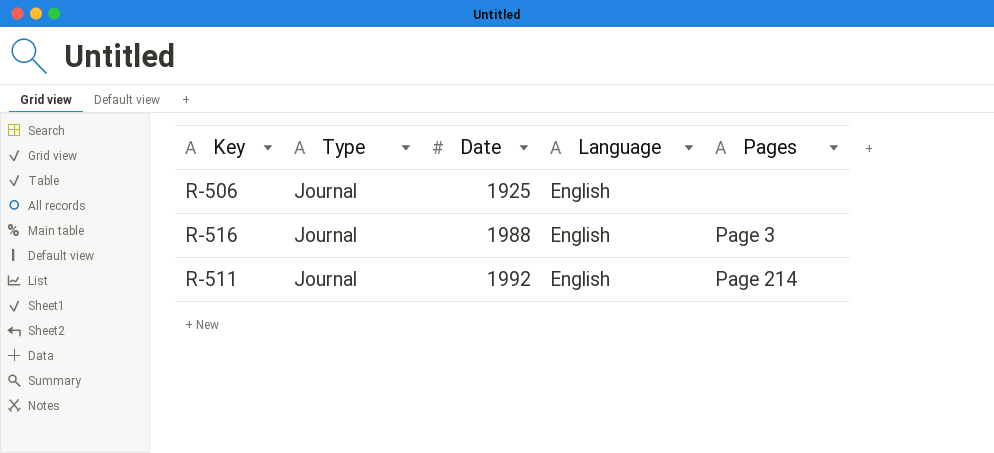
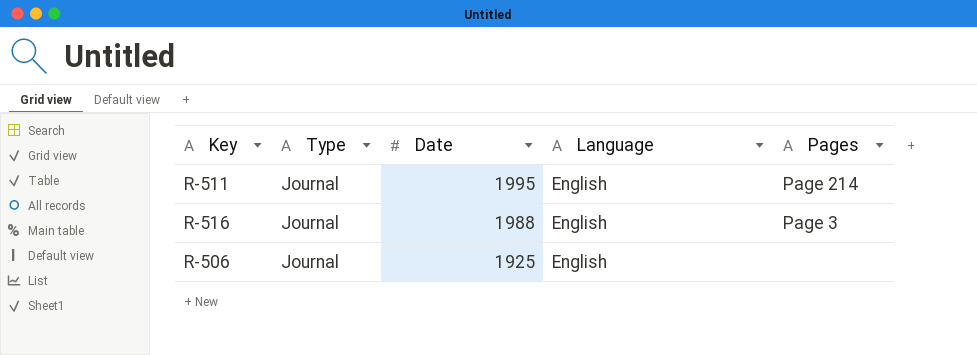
row order: Date ascending -> Date descending
R-511 | Date: 1992 -> 1995

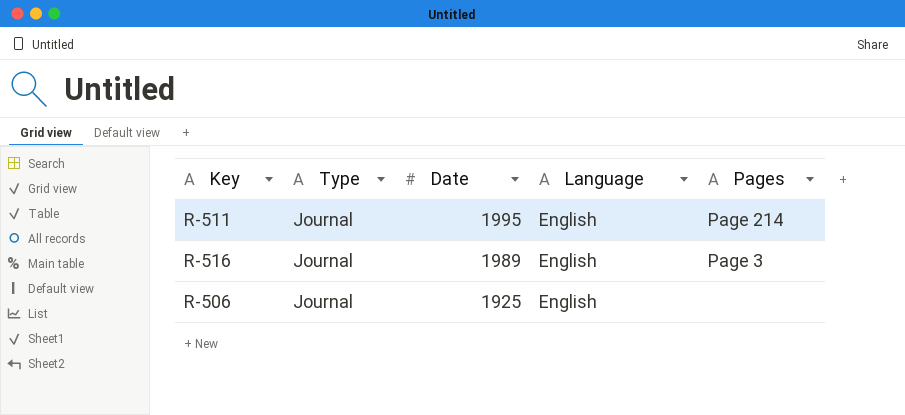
R-516 | Date: 1988 -> 1989

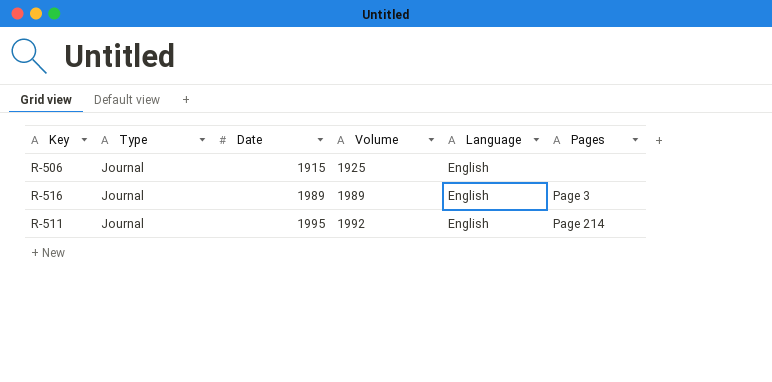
row order: Date descending -> Date ascending
column Volume | position: none -> 4
R-506 | Date: 1925 -> 1915

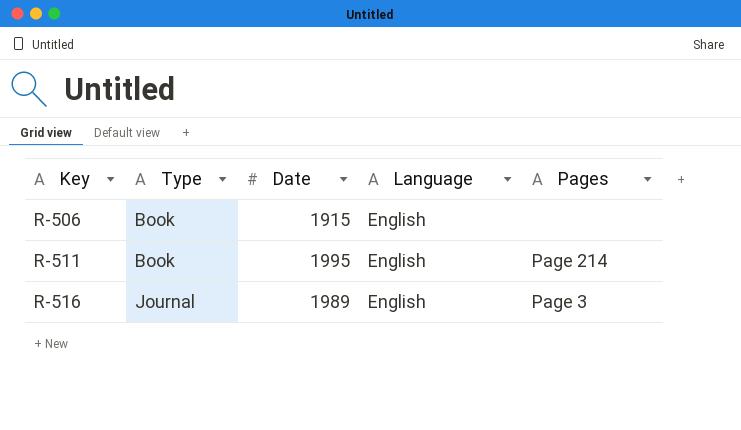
row order: Date ascending -> Key ascending
column Volume | position: 4 -> none
R-506 | Type: Journal -> Book
R-511 | Type: Journal -> Book

